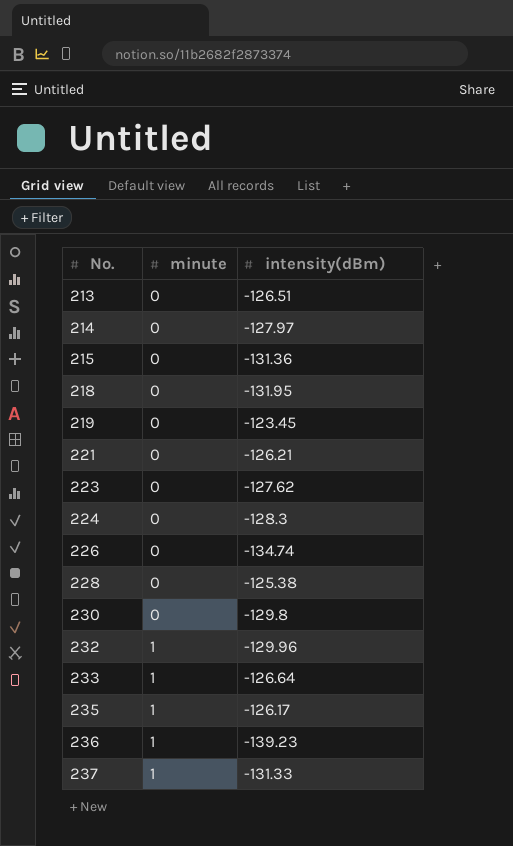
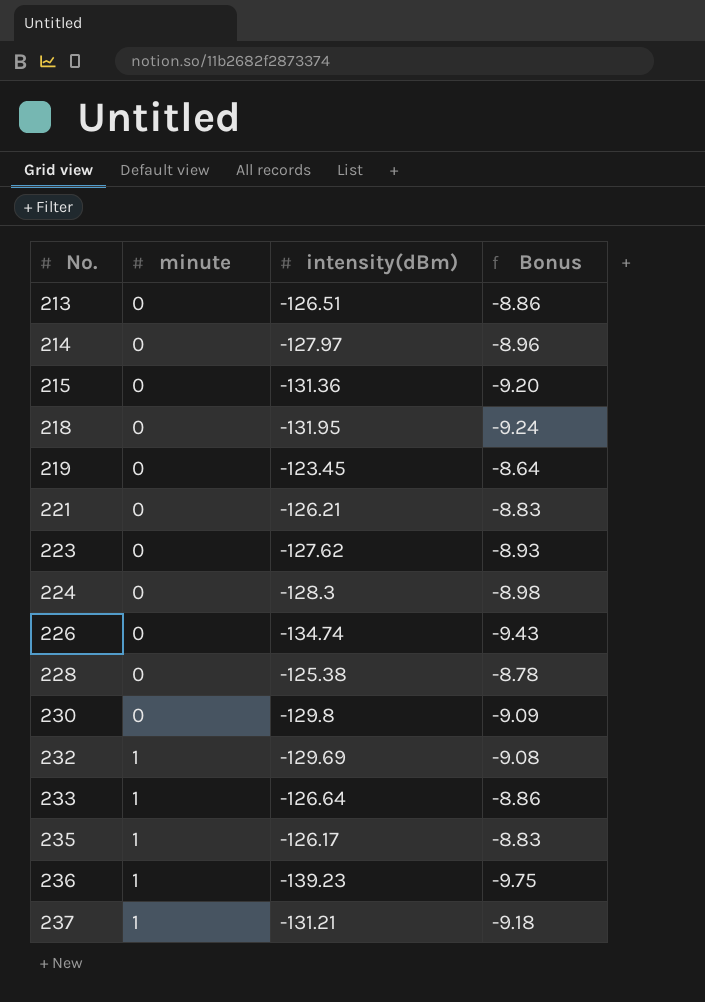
column Bonus | formula: none -> [intensity(dBm)] * 0.07
232 | intensity(dBm): -129.96 -> -129.69
237 | intensity(dBm): -131.33 -> -131.21

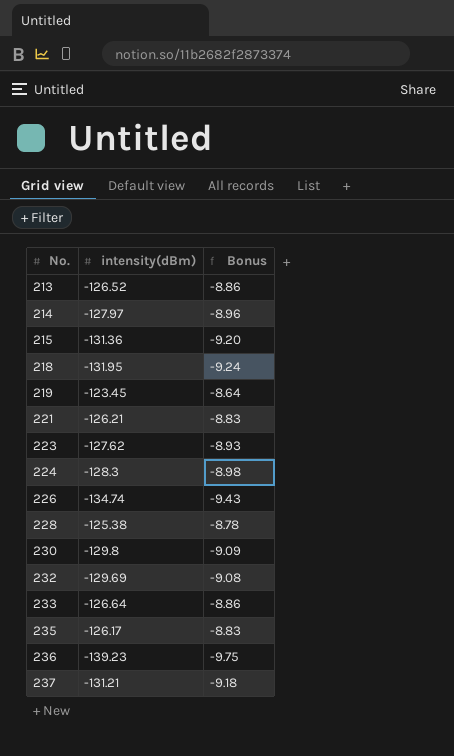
column minute | position: 2 -> none
213 | intensity(dBm): -126.51 -> -126.52

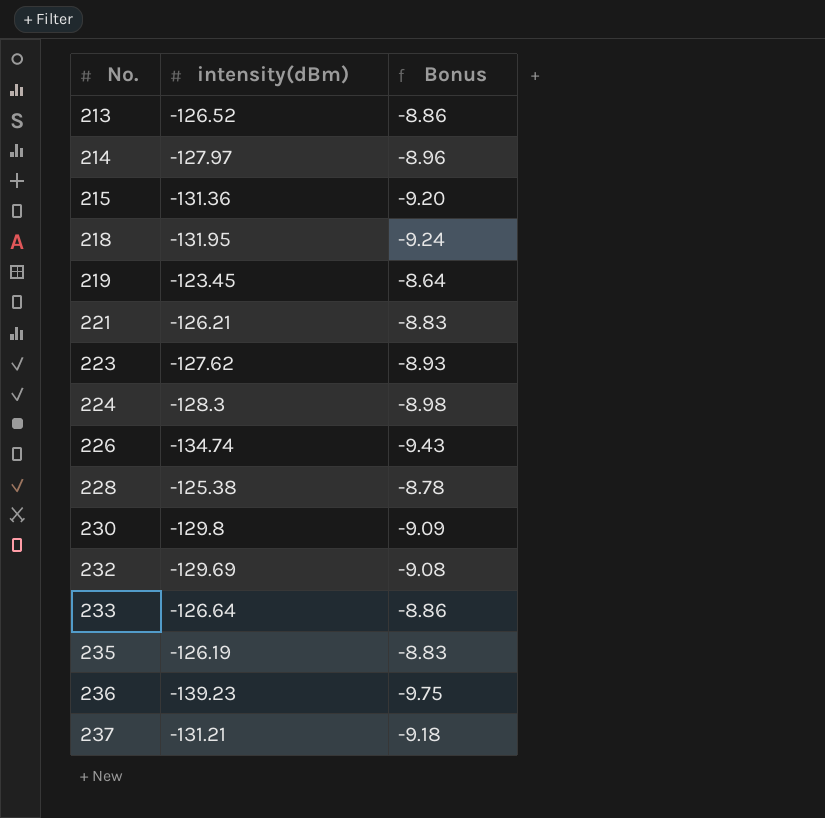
235 | intensity(dBm): -126.17 -> -126.19

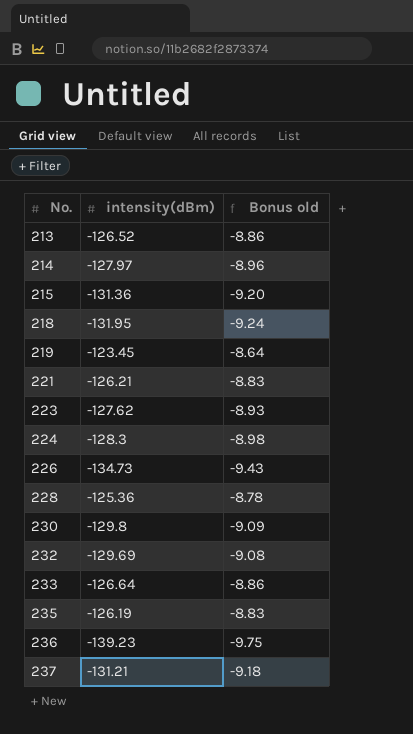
column name: Bonus -> Bonus old
226 | intensity(dBm): -134.74 -> -134.73
228 | intensity(dBm): -125.38 -> -125.36

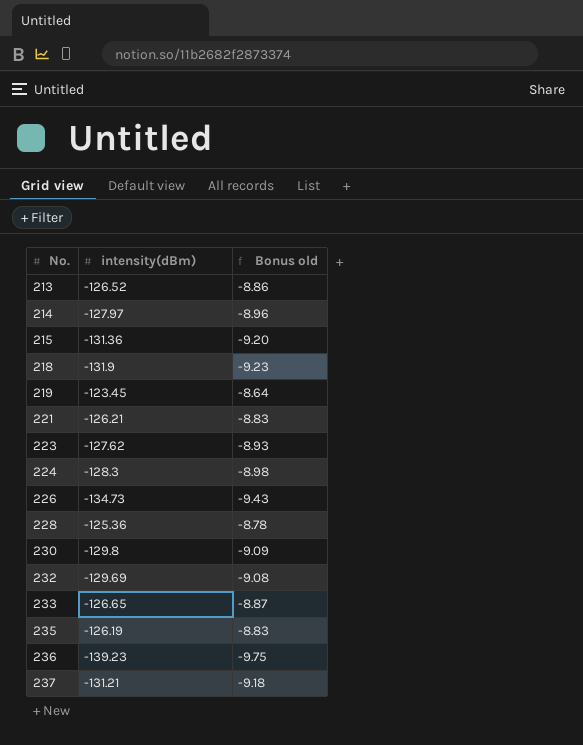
218 | intensity(dBm): -131.95 -> -131.9
218 | Bonus old: -9.24 -> -9.23
233 | intensity(dBm): -126.64 -> -126.65
233 | Bonus old: -8.86 -> -8.87

